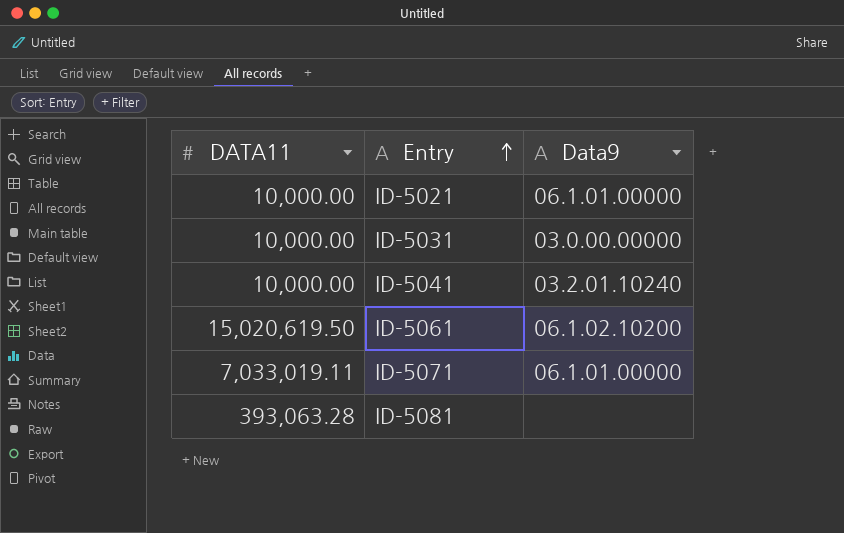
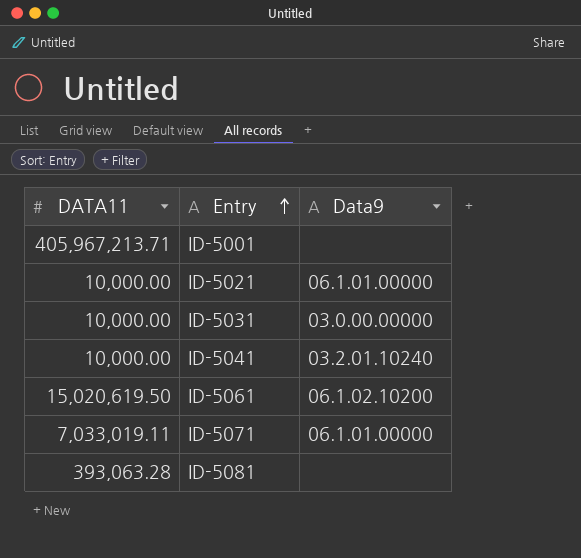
row ID-5001: none -> 405,967,213.71 | none

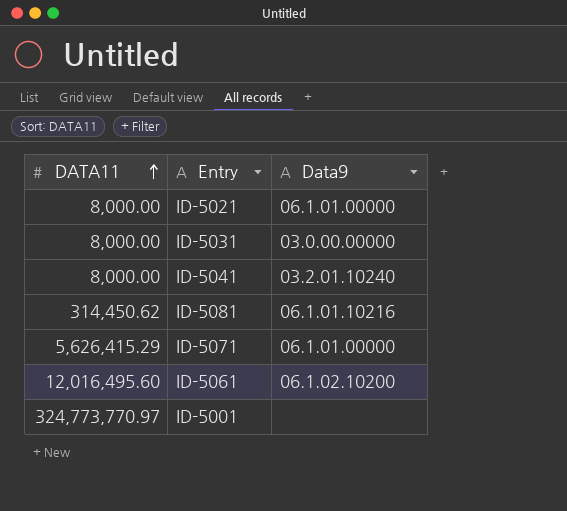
row order: Entry ascending -> DATA11 ascending
ID-5021 | DATA11: 10,000.00 -> 8,000.00
ID-5031 | DATA11: 10,000.00 -> 8,000.00
ID-5041 | DATA11: 10,000.00 -> 8,000.00
ID-5081 | DATA11: 393,063.28 -> 314,450.62
ID-5081 | Data9: none -> 06.1.01.10216
ID-5071 | DATA11: 7,033,019.11 -> 5,626,415.29
ID-5061 | DATA11: 15,020,619.50 -> 12,016,495.60
ID-5001 | DATA11: 405,967,213.71 -> 324,773,770.97

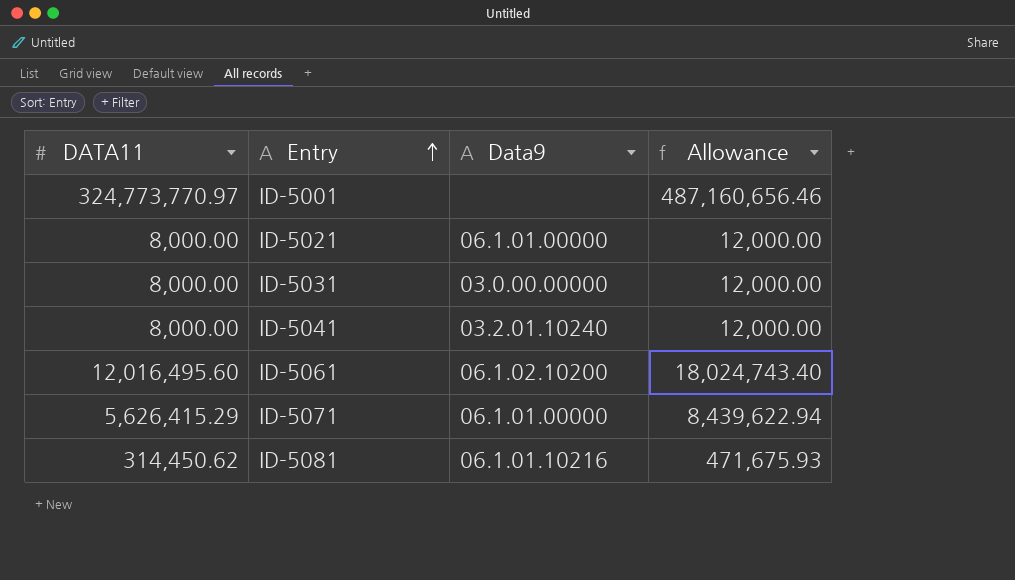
row order: DATA11 ascending -> Entry ascending
column Allowance | formula: none -> [DATA11] * 1.5

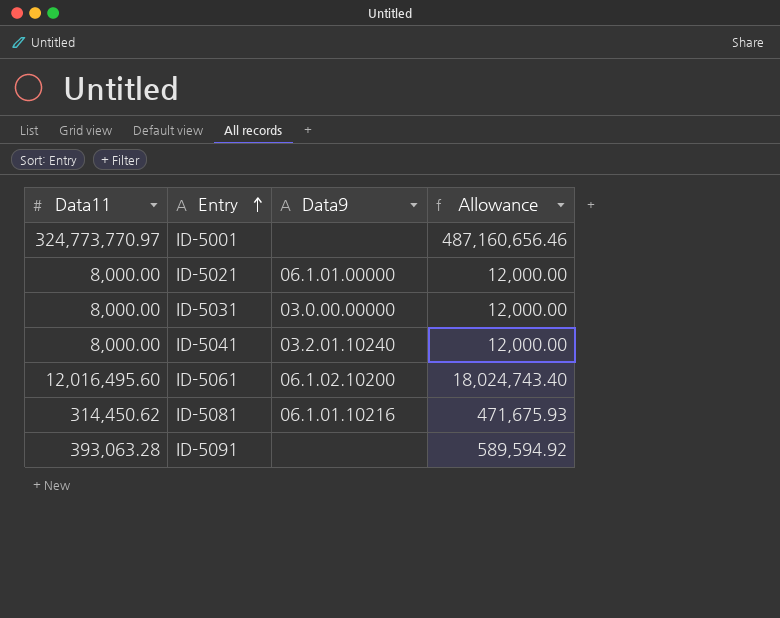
column name: DATA11 -> Data11
row ID-5071: 5,626,415.29 | 06.1.01.00000 | 8,439,622.94 -> none
row ID-5091: none -> 393,063.28 | none | 589,594.92

